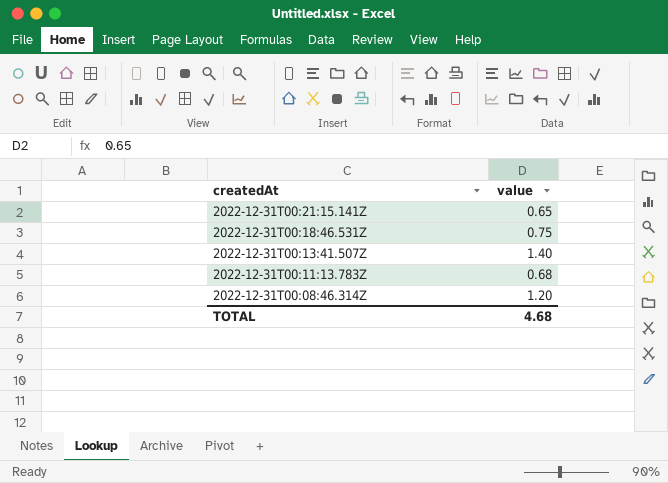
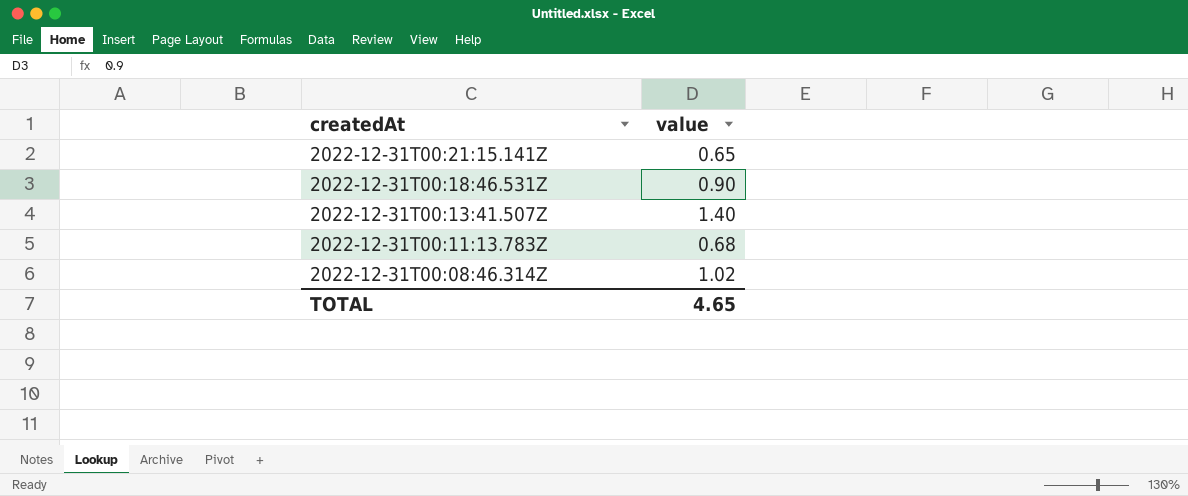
2022-12-31T00:18:46.531Z | value: 0.75 -> 0.90
2022-12-31T00:08:46.314Z | value: 1.20 -> 1.02
TOTAL | value: 4.68 -> 4.65

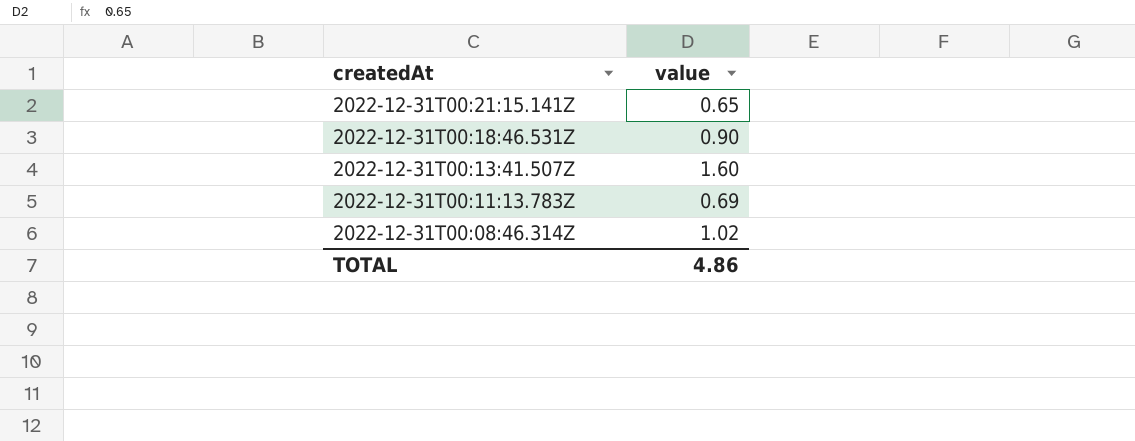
2022-12-31T00:13:41.507Z | value: 1.40 -> 1.60
2022-12-31T00:11:13.783Z | value: 0.68 -> 0.69
TOTAL | value: 4.65 -> 4.86

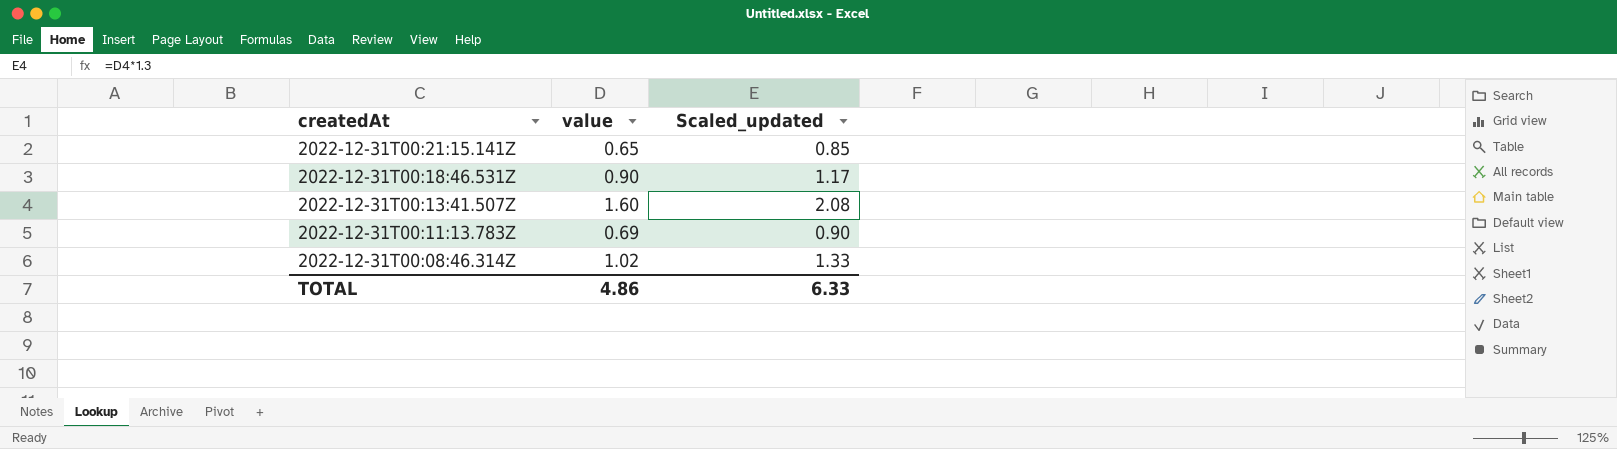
column Scaled_updated | formula: none -> [value] * 1.3

